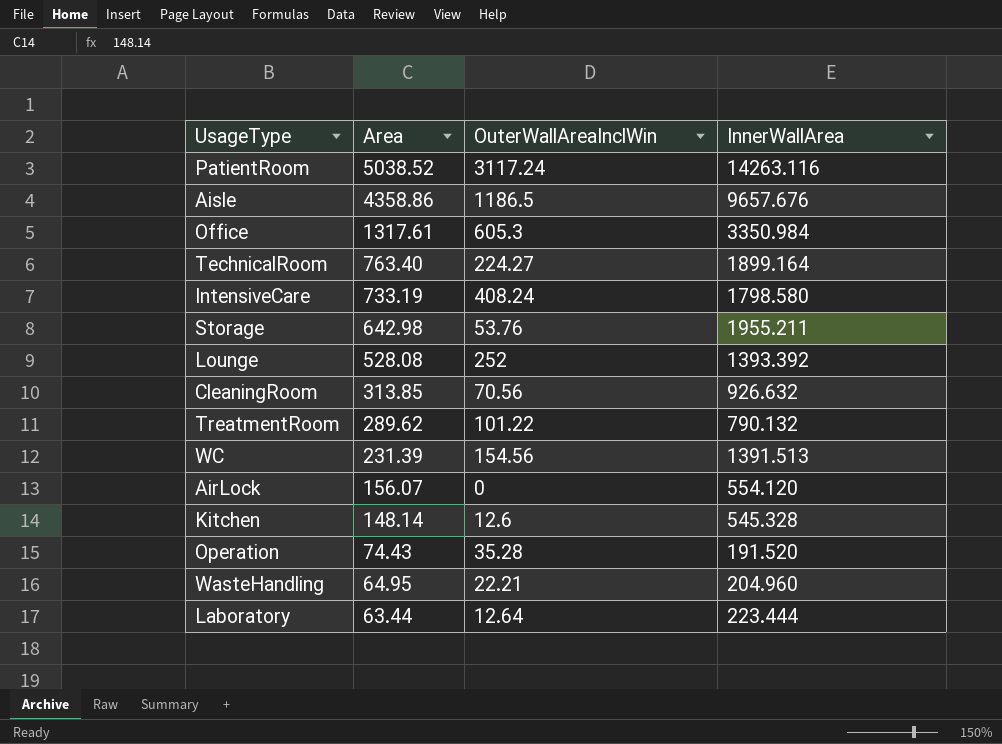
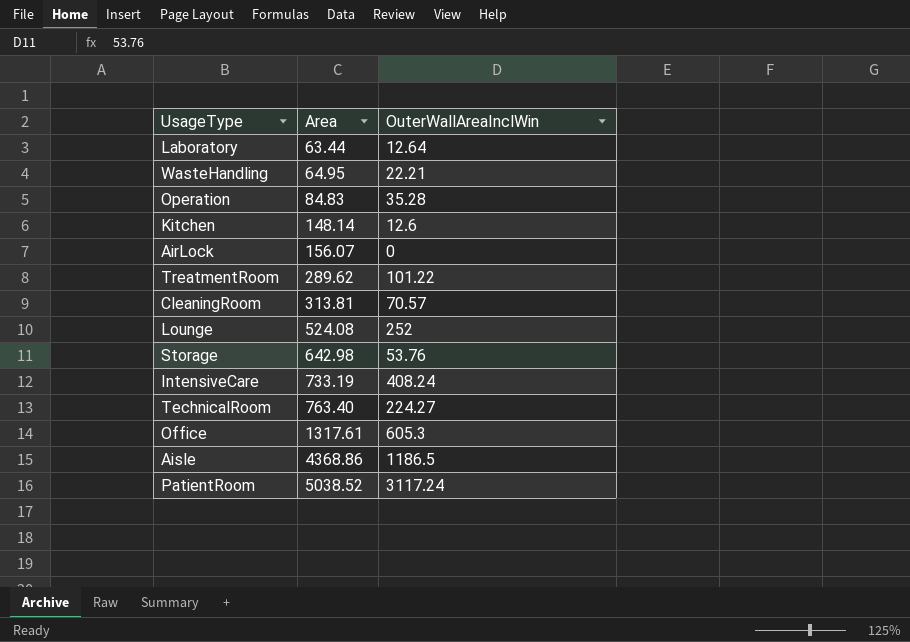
row order: Area descending -> Area ascending
column InnerWallArea | position: 4 -> none
row WC: 231.39 | 154.56 | 1391.513 -> none
Operation | Area: 74.43 -> 84.83
CleaningRoom | Area: 313.85 -> 313.81
CleaningRoom | OuterWallAreaInclWin: 70.56 -> 70.57
Lounge | Area: 528.08 -> 524.08
Aisle | Area: 4358.86 -> 4368.86

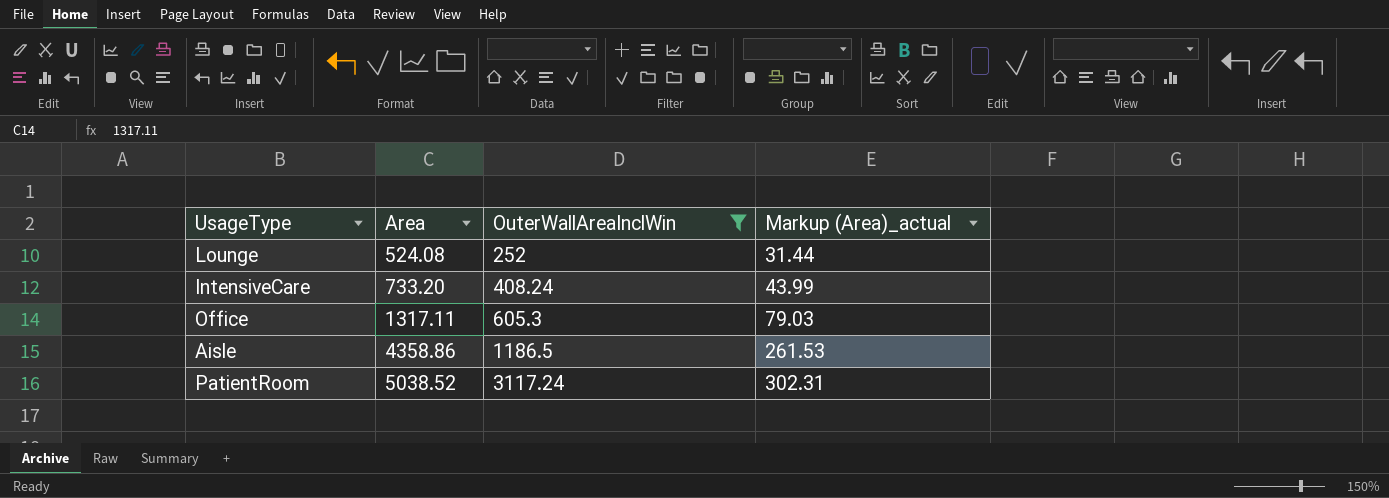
filter: none -> OuterWallAreaInclWin >= 252
column Markup (Area)_actual | formula: none -> [Area] * 0.06
IntensiveCare | Area: 733.19 -> 733.20
Office | Area: 1317.61 -> 1317.11
Aisle | Area: 4368.86 -> 4358.86

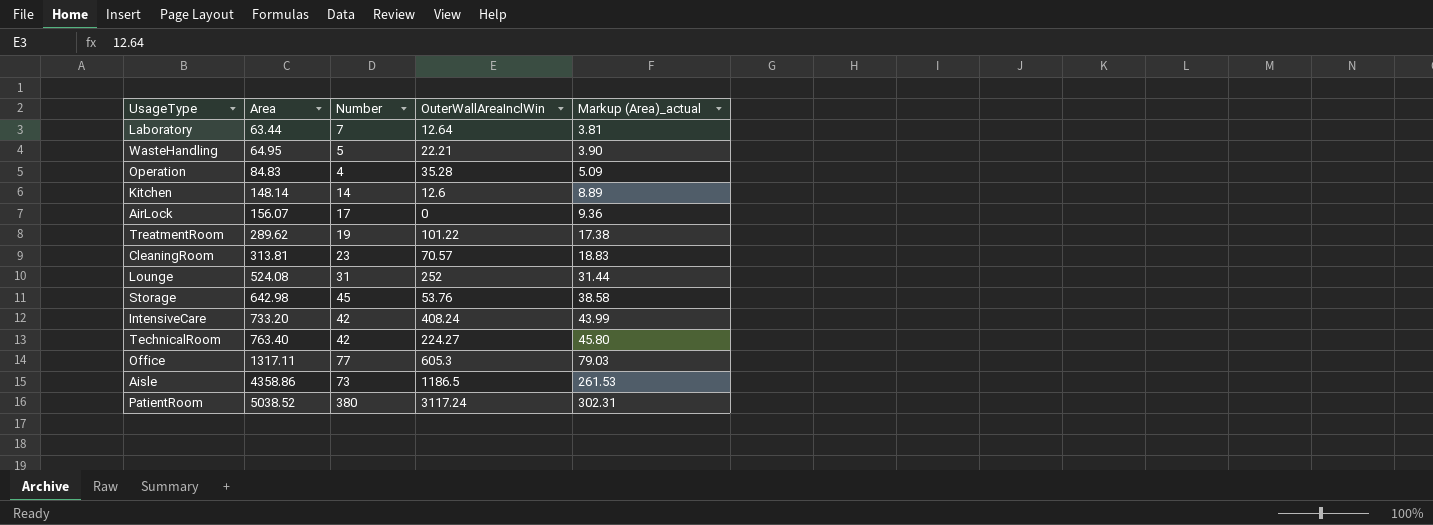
filter: OuterWallAreaInclWin >= 252 -> none
column Number | position: none -> 3

